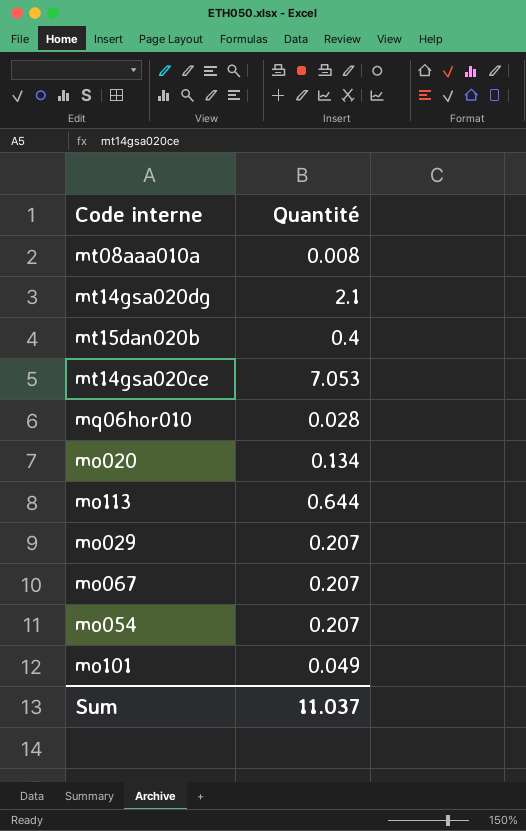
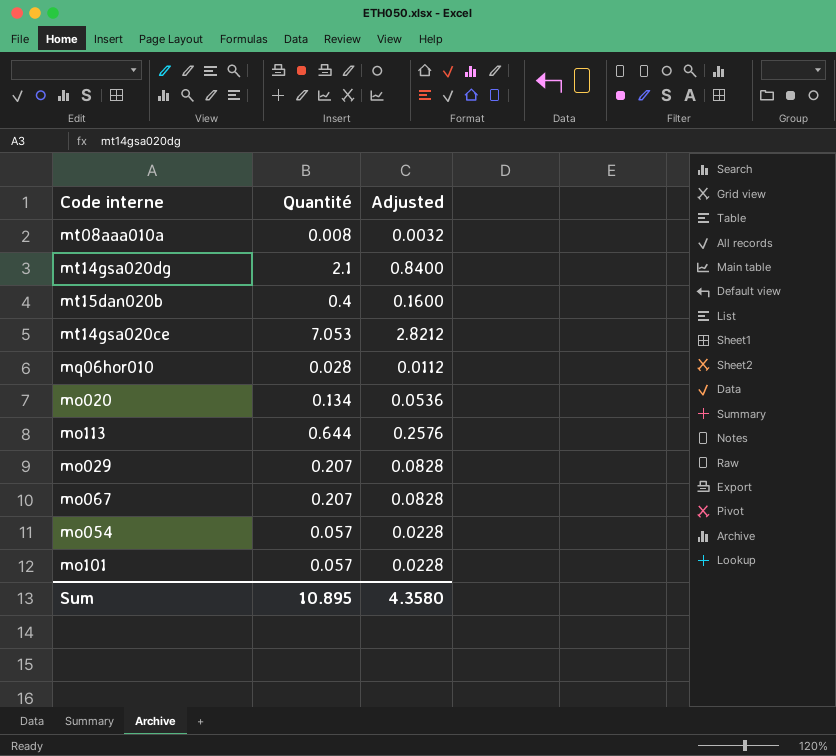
column Adjusted | formula: none -> [Quantité] * 0.4
mo054 | Quantité: 0.207 -> 0.057
mo101 | Quantité: 0.049 -> 0.057
Sum | Quantité: 11.037 -> 10.895

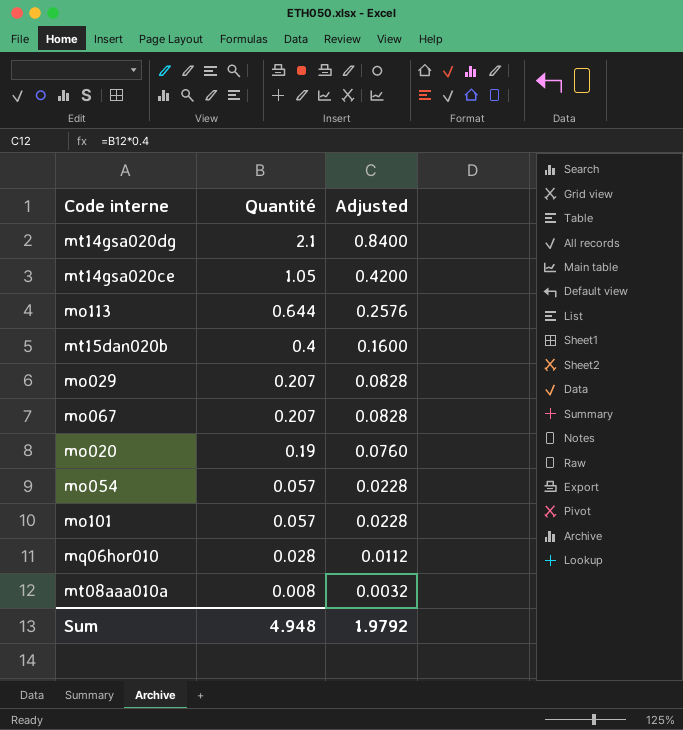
row order: none -> Quantité descending
mt14gsa020ce | Quantité: 7.053 -> 1.05
mt14gsa020ce | Adjusted: 2.8212 -> 0.4200
mo020 | Quantité: 0.134 -> 0.19
mo020 | Adjusted: 0.0536 -> 0.0760
Sum | Quantité: 10.895 -> 4.948
Sum | Adjusted: 4.3580 -> 1.9792

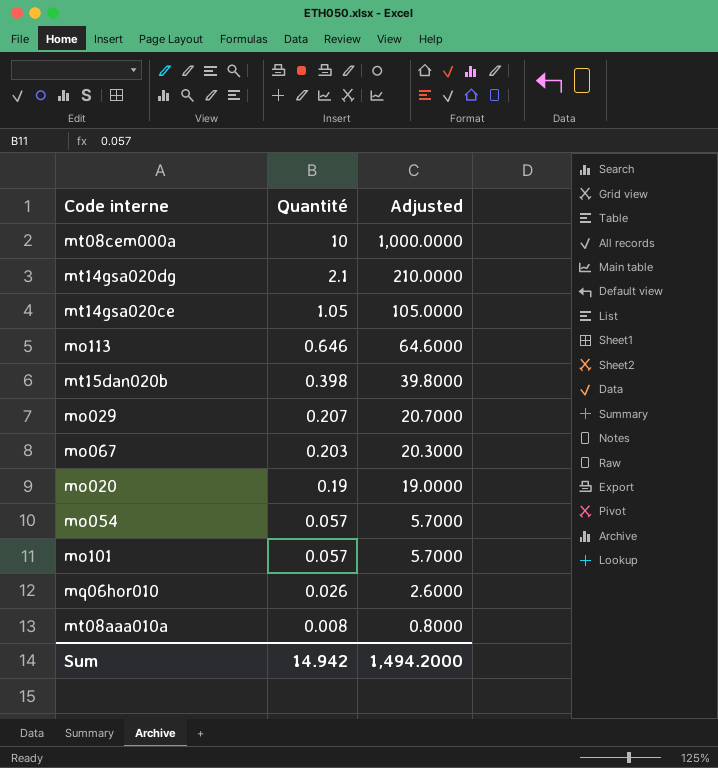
column Adjusted | formula: [Quantité] * 0.4 -> [Quantité] * 100
row mt08cem000a: none -> 10 | 1,000.0000
mo113 | Quantité: 0.644 -> 0.646
mt15dan020b | Quantité: 0.4 -> 0.398
mo067 | Quantité: 0.207 -> 0.203
mq06hor010 | Quantité: 0.028 -> 0.026
Sum | Quantité: 4.948 -> 14.942
Sum | Adjusted: 1.9792 -> 1,494.2000

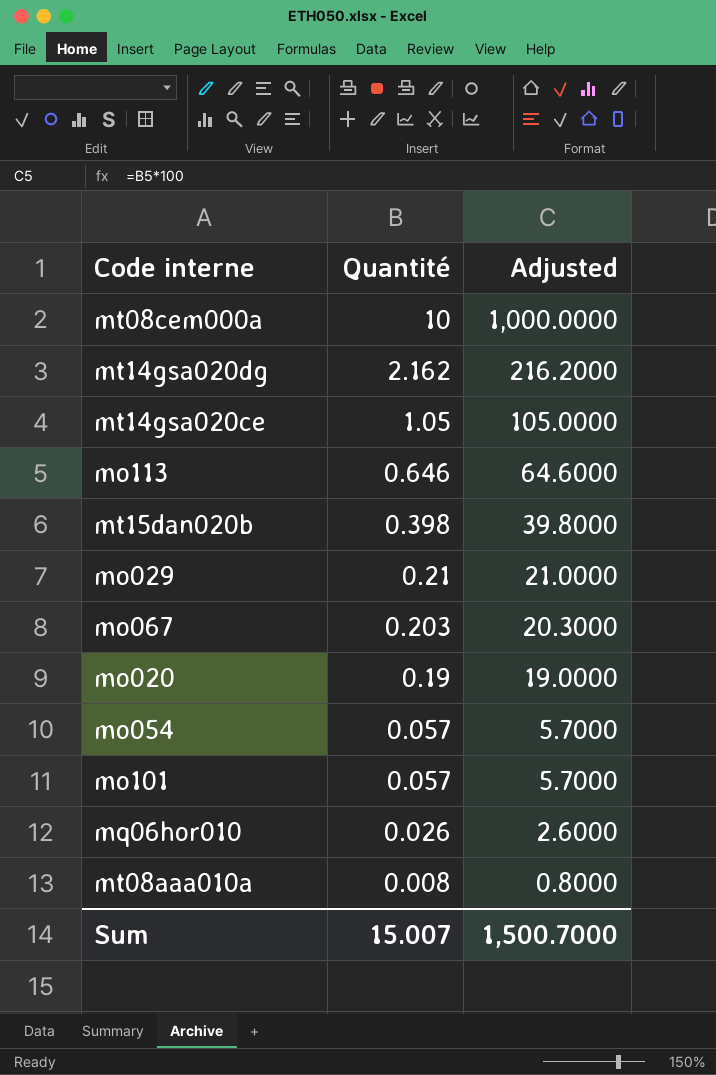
mt14gsa020dg | Quantité: 2.1 -> 2.162
mt14gsa020dg | Adjusted: 210.0000 -> 216.2000
mo029 | Quantité: 0.207 -> 0.21
mo029 | Adjusted: 20.7000 -> 21.0000
Sum | Quantité: 14.942 -> 15.007
Sum | Adjusted: 1,494.2000 -> 1,500.7000

